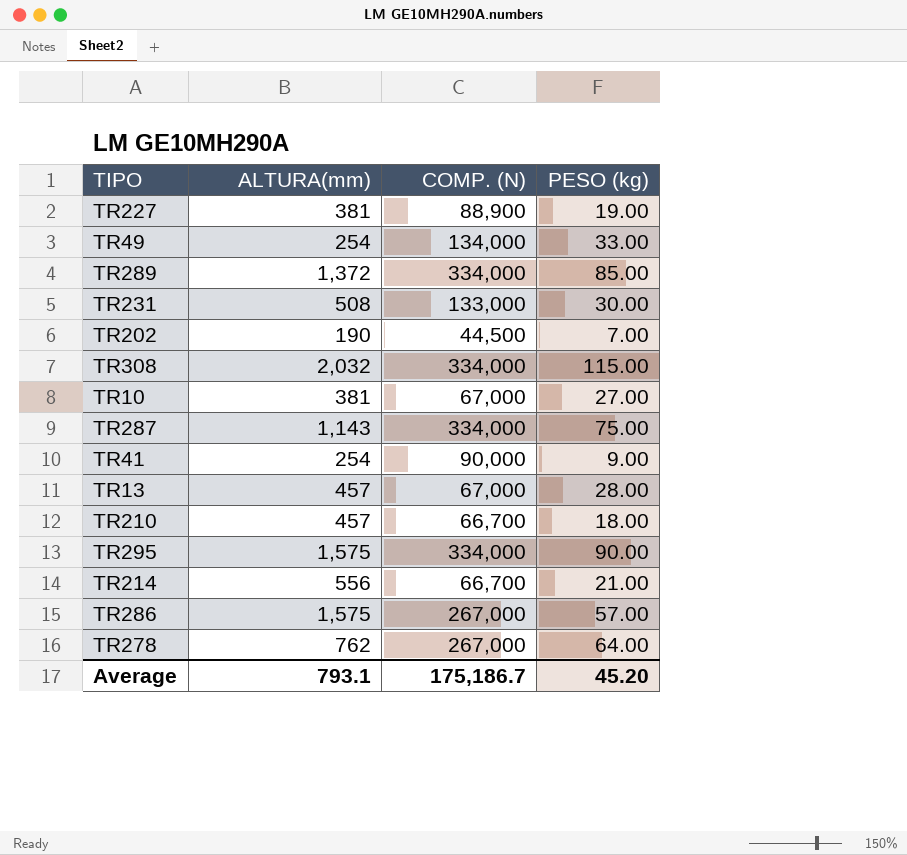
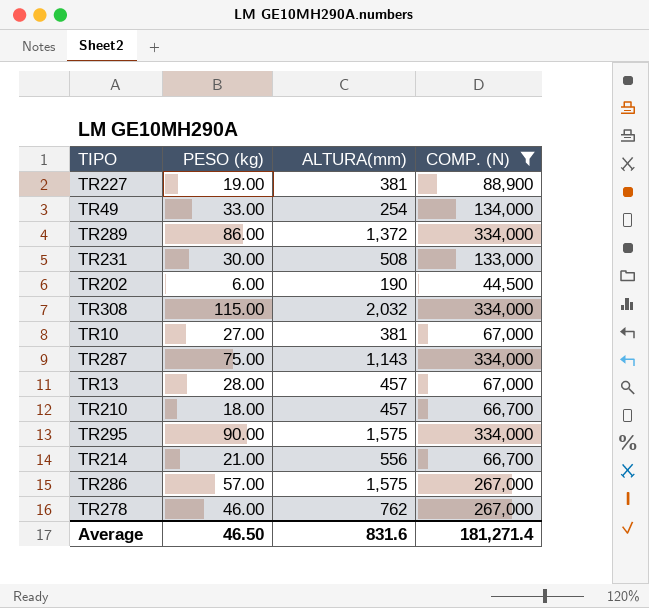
filter: none -> COMP. (N) != 90,000
column PESO (kg) | position: 4 -> 2
TR289 | PESO (kg): 85.00 -> 86.00
TR202 | PESO (kg): 7.00 -> 6.00
TR278 | PESO (kg): 64.00 -> 46.00
Average | PESO (kg): 45.20 -> 46.50
Average | ALTURA(mm): 793.1 -> 831.6
Average | COMP. (N): 175,186.7 -> 181,271.4

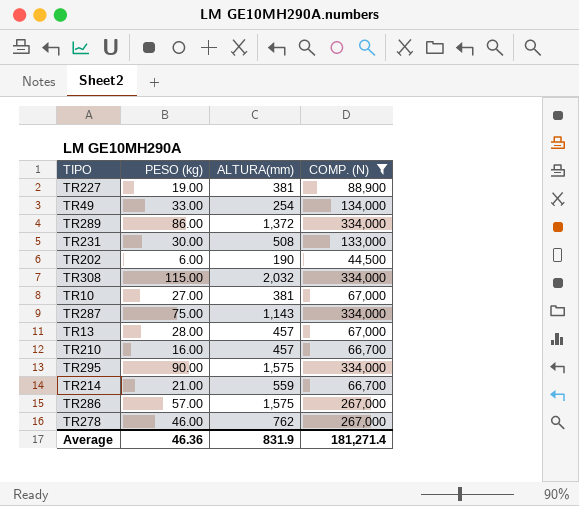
TR210 | PESO (kg): 18.00 -> 16.00
TR214 | ALTURA(mm): 556 -> 559
Average | PESO (kg): 46.50 -> 46.36
Average | ALTURA(mm): 831.6 -> 831.9

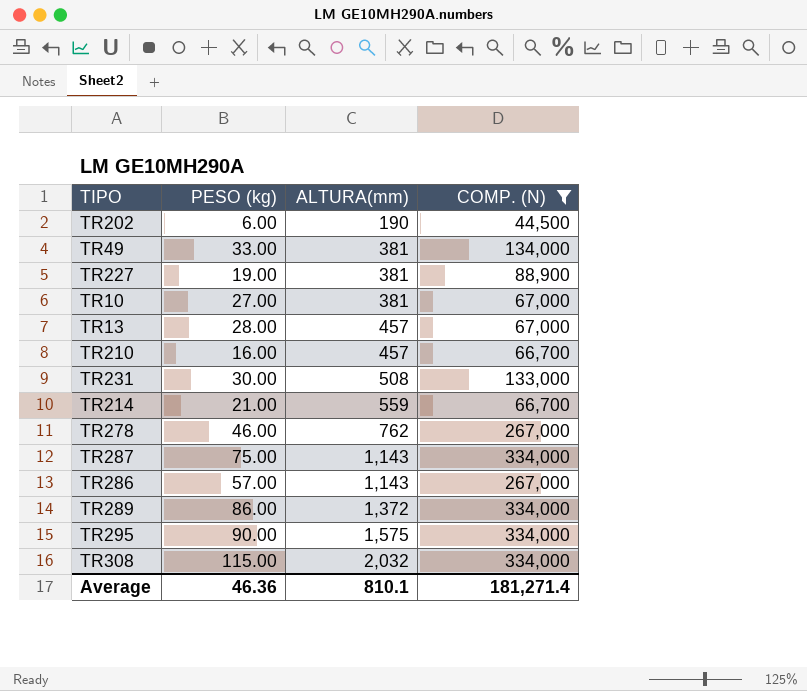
row order: none -> ALTURA(mm) ascending
TR49 | ALTURA(mm): 254 -> 381
TR286 | ALTURA(mm): 1,575 -> 1,143
Average | ALTURA(mm): 831.9 -> 810.1

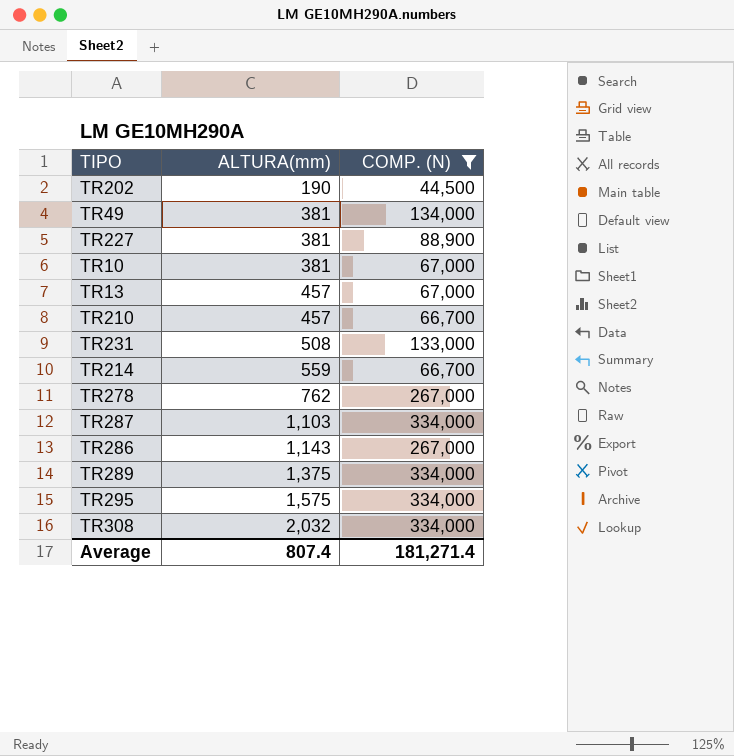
column PESO (kg) | position: 2 -> none
TR287 | ALTURA(mm): 1,143 -> 1,103
TR289 | ALTURA(mm): 1,372 -> 1,375
Average | ALTURA(mm): 810.1 -> 807.4

